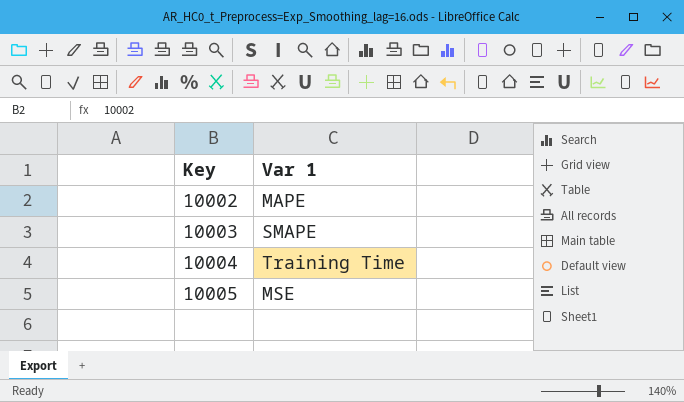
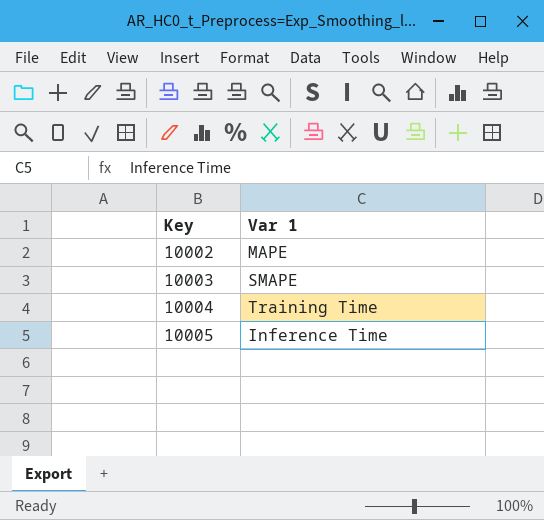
10005 | Var 1: MSE -> Inference Time

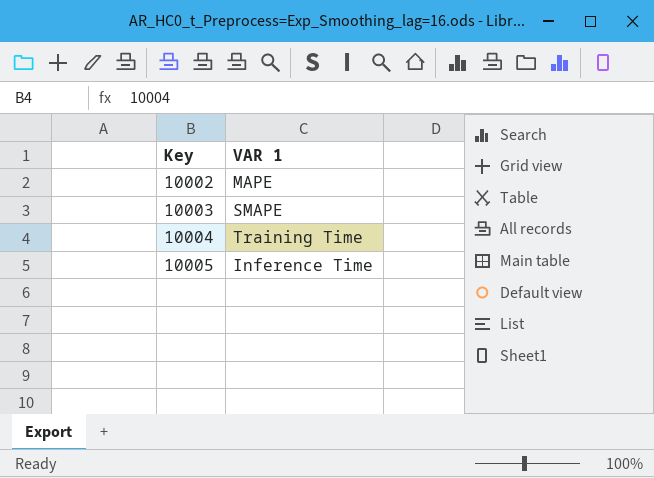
column name: Var 1 -> VAR 1

